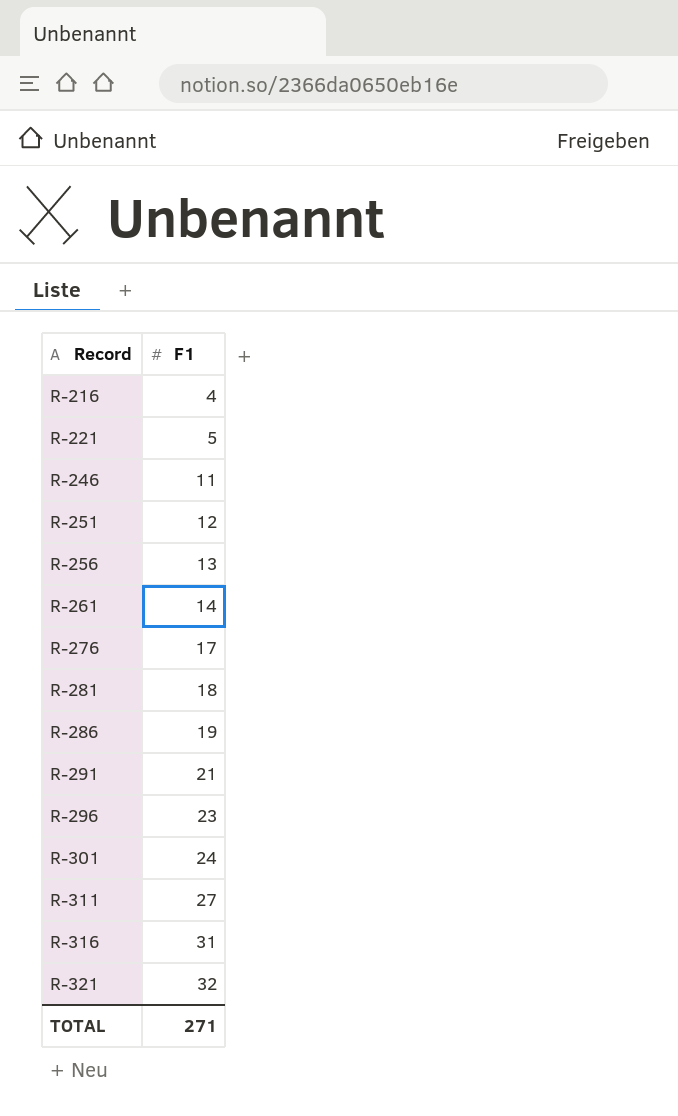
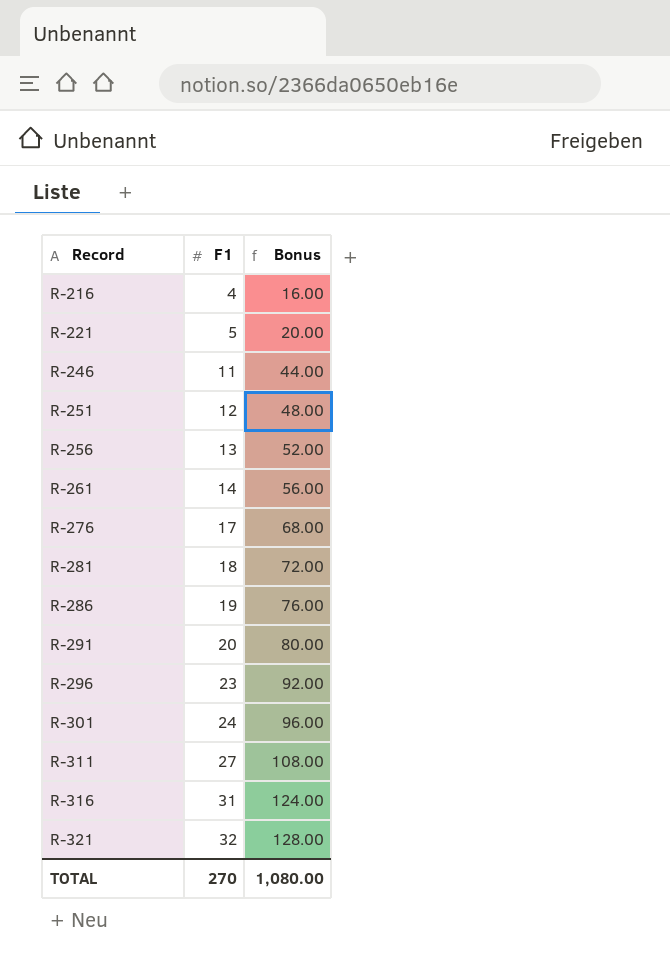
column Bonus | formula: none -> [F1] * 4
R-291 | F1: 21 -> 20
TOTAL | F1: 271 -> 270

